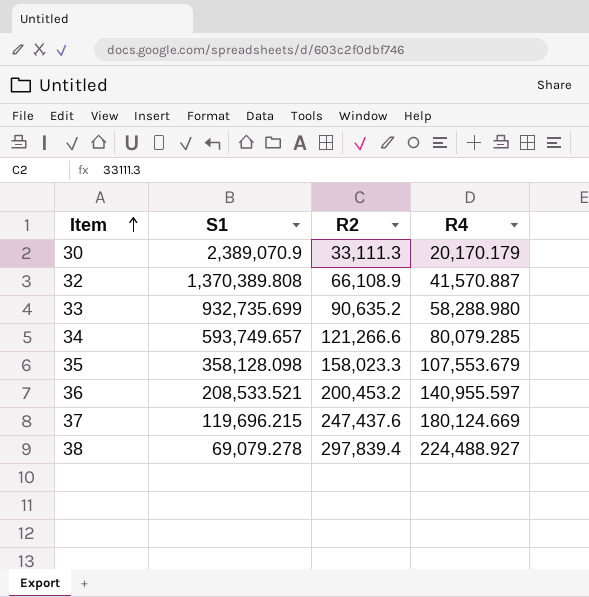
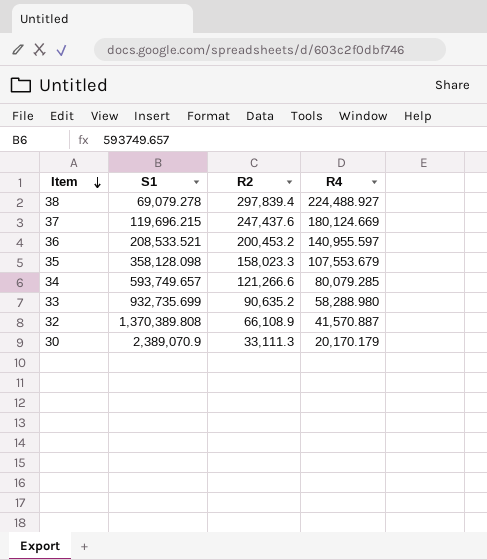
row order: Item ascending -> Item descending

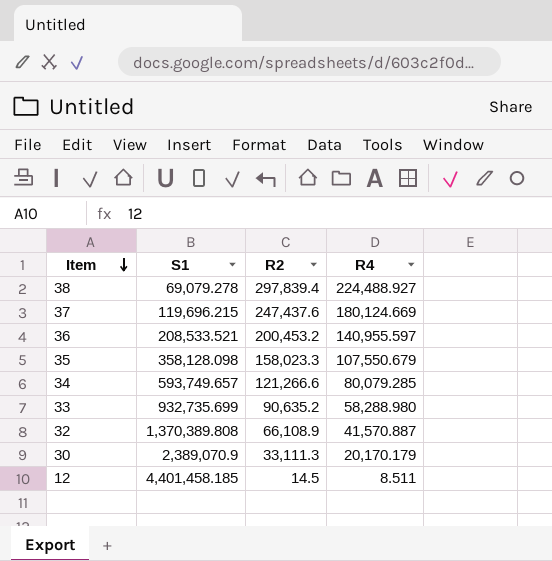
35 | R4: 107,553.679 -> 107,550.679
row 12: none -> 4,401,458.185 | 14.5 | 8.511

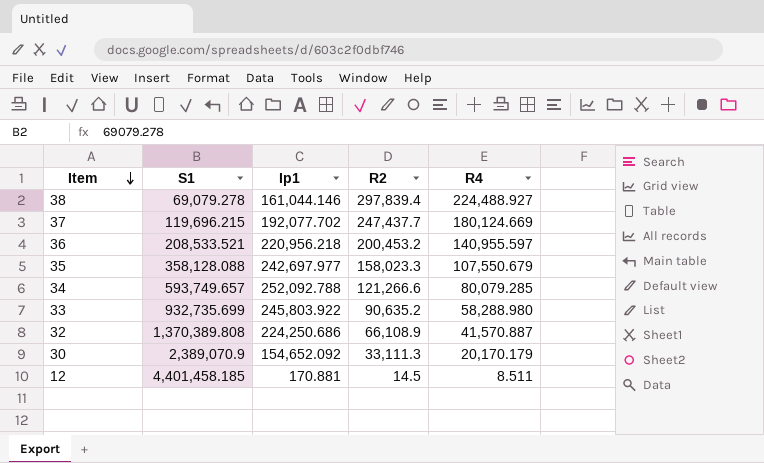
column Ip1 | position: none -> 3
37 | R2: 247,437.6 -> 247,437.7
35 | S1: 358,128.098 -> 358,128.088

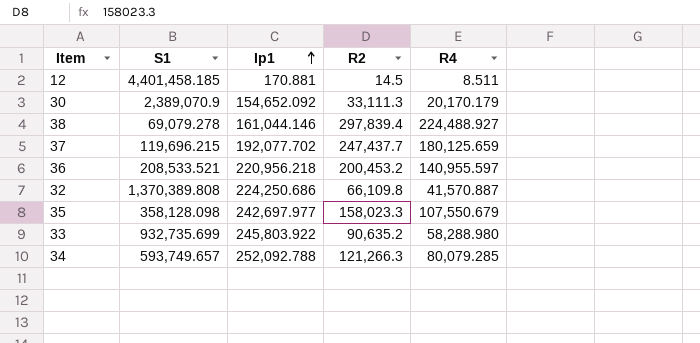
row order: Item descending -> Ip1 ascending
37 | R4: 180,124.669 -> 180,125.659
32 | R2: 66,108.9 -> 66,109.8
35 | S1: 358,128.088 -> 358,128.098
34 | R2: 121,266.6 -> 121,266.3

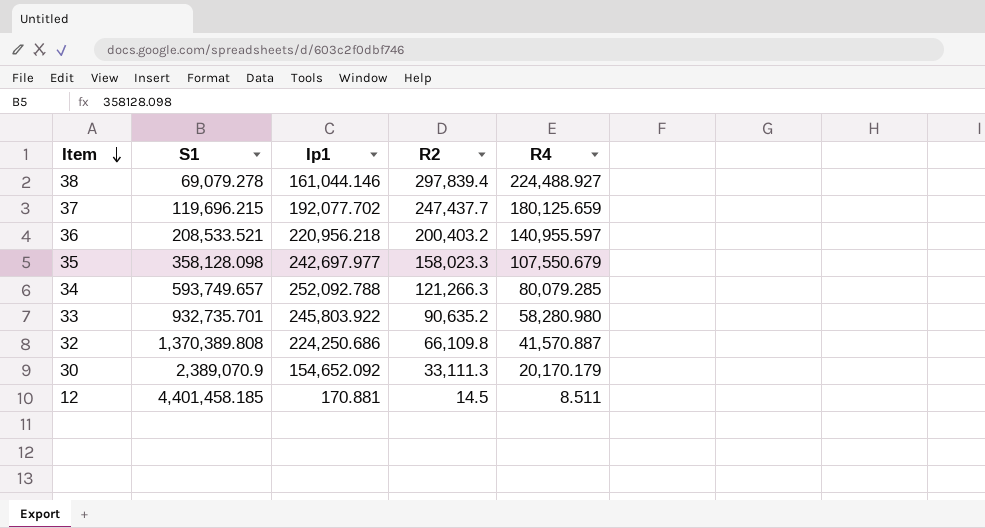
row order: Ip1 ascending -> Item descending
36 | R2: 200,453.2 -> 200,403.2
33 | S1: 932,735.699 -> 932,735.701
33 | R4: 58,288.980 -> 58,280.980

